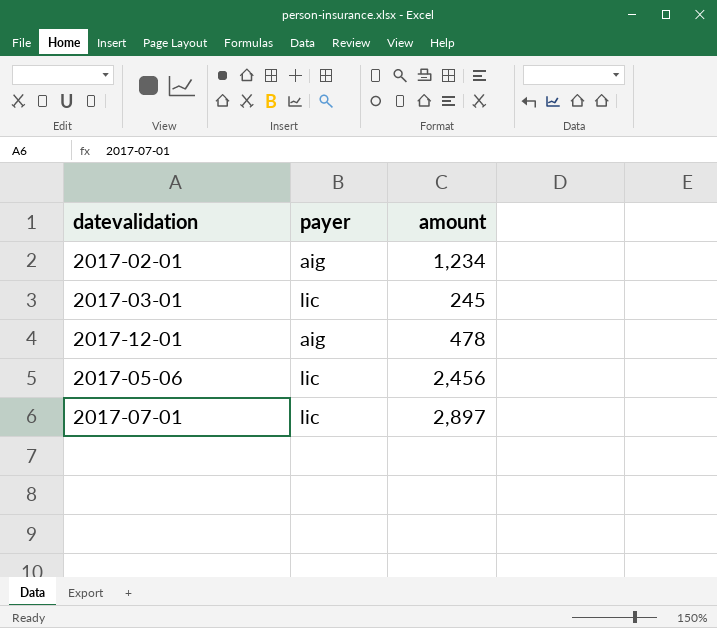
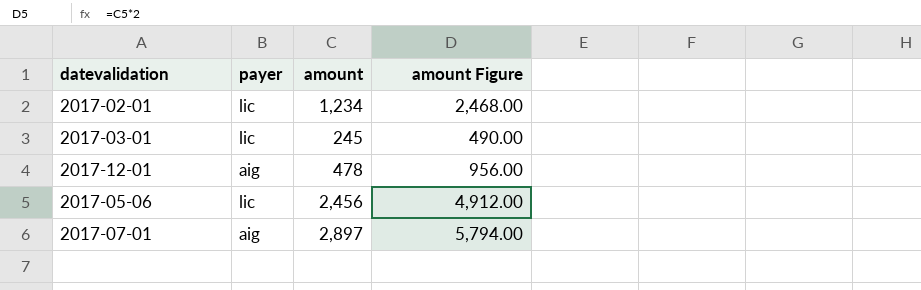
column amount Figure | formula: none -> [amount] * 2
2017-02-01 | payer: aig -> lic
2017-07-01 | payer: lic -> aig

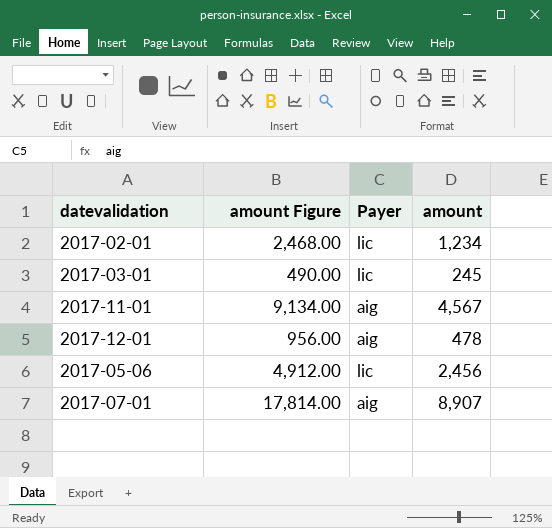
column amount Figure | position: 4 -> 2
column name: payer -> Payer
row 2017-11-01: none -> 9,134.00 | aig | 4,567
2017-07-01 | amount Figure: 5,794.00 -> 17,814.00
2017-07-01 | amount: 2,897 -> 8,907

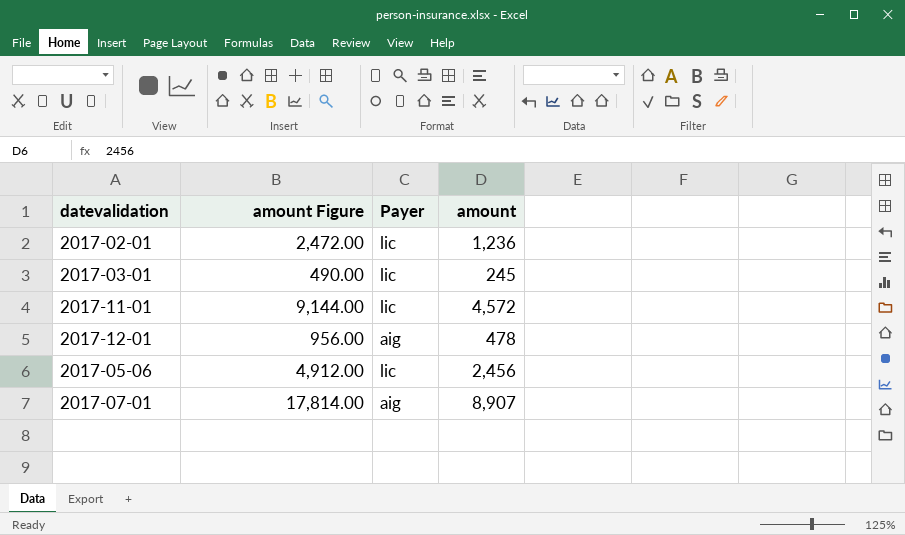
2017-02-01 | amount Figure: 2,468.00 -> 2,472.00
2017-02-01 | amount: 1,234 -> 1,236
2017-11-01 | amount Figure: 9,134.00 -> 9,144.00
2017-11-01 | Payer: aig -> lic
2017-11-01 | amount: 4,567 -> 4,572

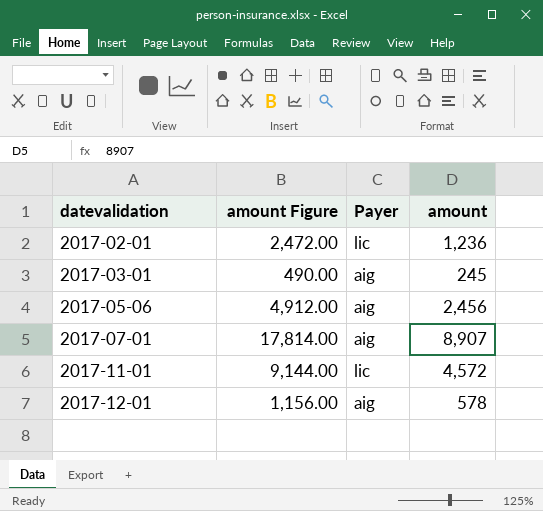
row order: none -> datevalidation ascending
2017-03-01 | Payer: lic -> aig
2017-05-06 | Payer: lic -> aig
2017-12-01 | amount Figure: 956.00 -> 1,156.00
2017-12-01 | amount: 478 -> 578

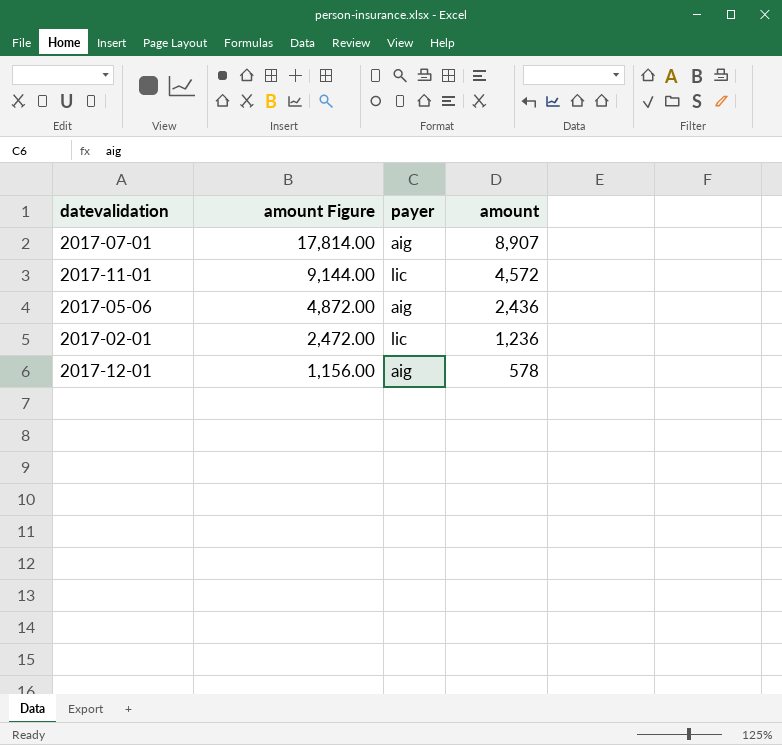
row order: datevalidation ascending -> amount Figure descending
column name: Payer -> payer
row 2017-03-01: 490.00 | aig | 245 -> none
2017-05-06 | amount Figure: 4,912.00 -> 4,872.00
2017-05-06 | amount: 2,456 -> 2,436

